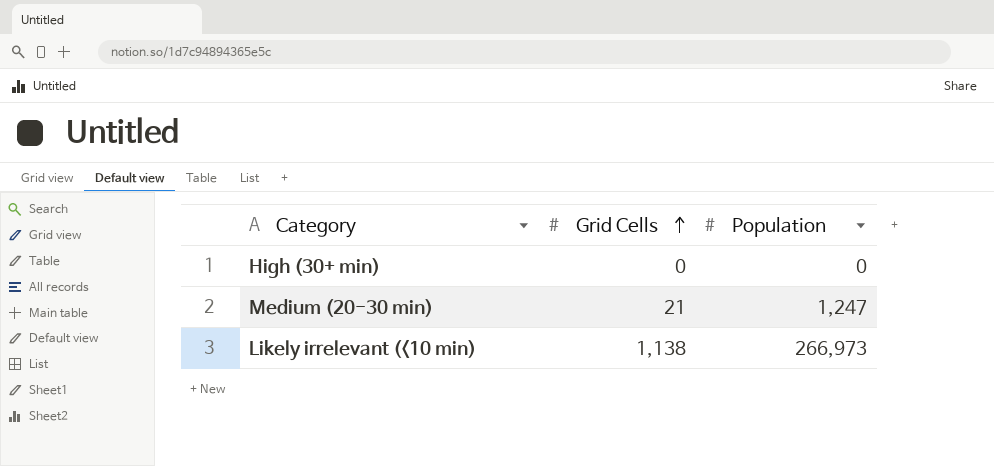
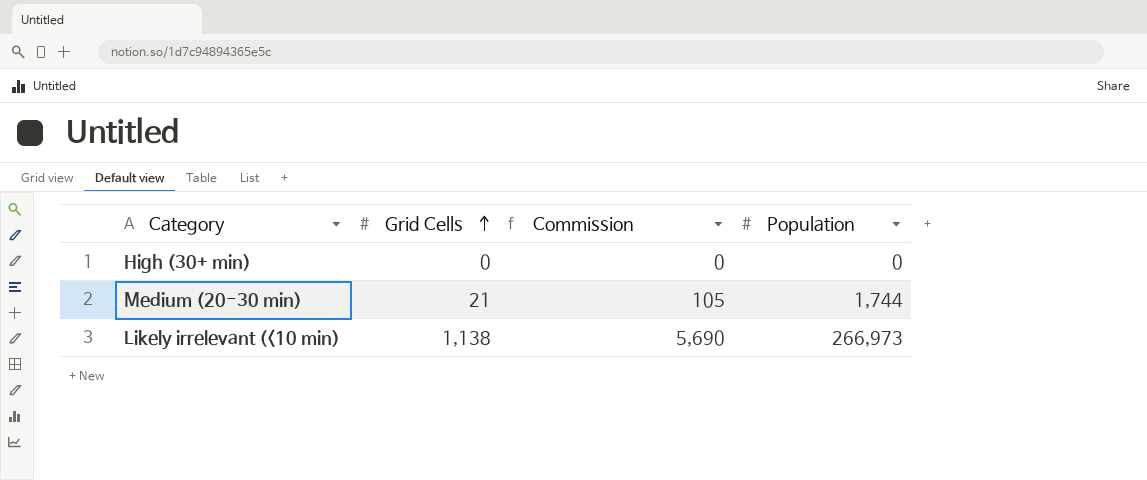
column Commission | formula: none -> [Grid Cells] * 5
Medium (20-30 min) | Population: 1,247 -> 1,744

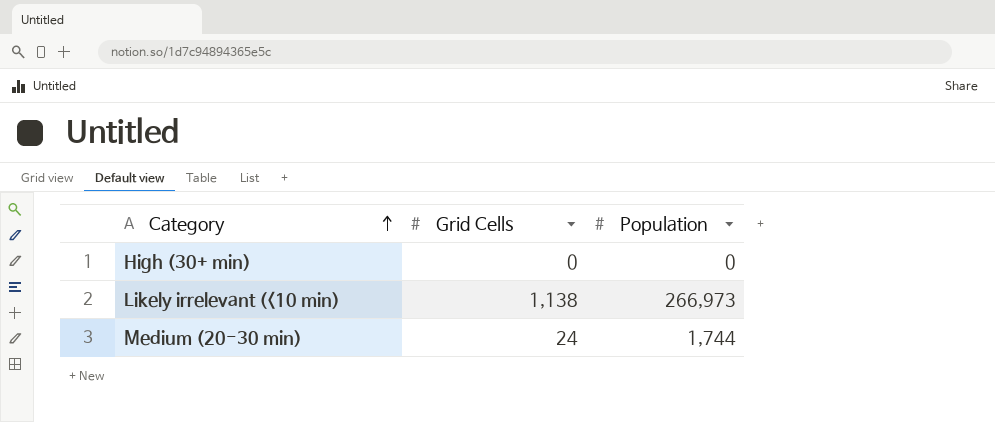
row order: Grid Cells ascending -> Category ascending
column Commission | formula: [Grid Cells] * 5 -> none
Medium (20-30 min) | Grid Cells: 21 -> 24

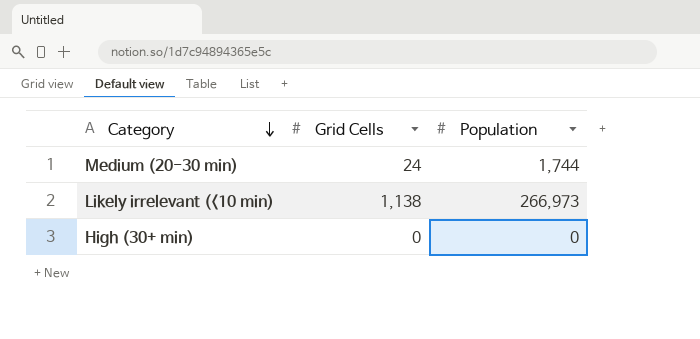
row order: Category ascending -> Category descending

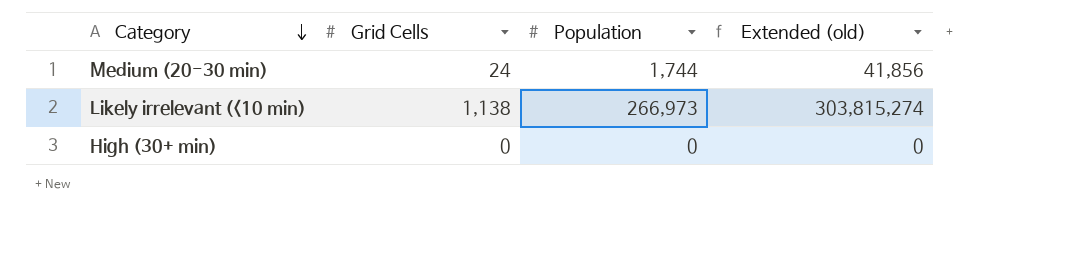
column Extended (old) | formula: none -> [Grid Cells] * [Population]

